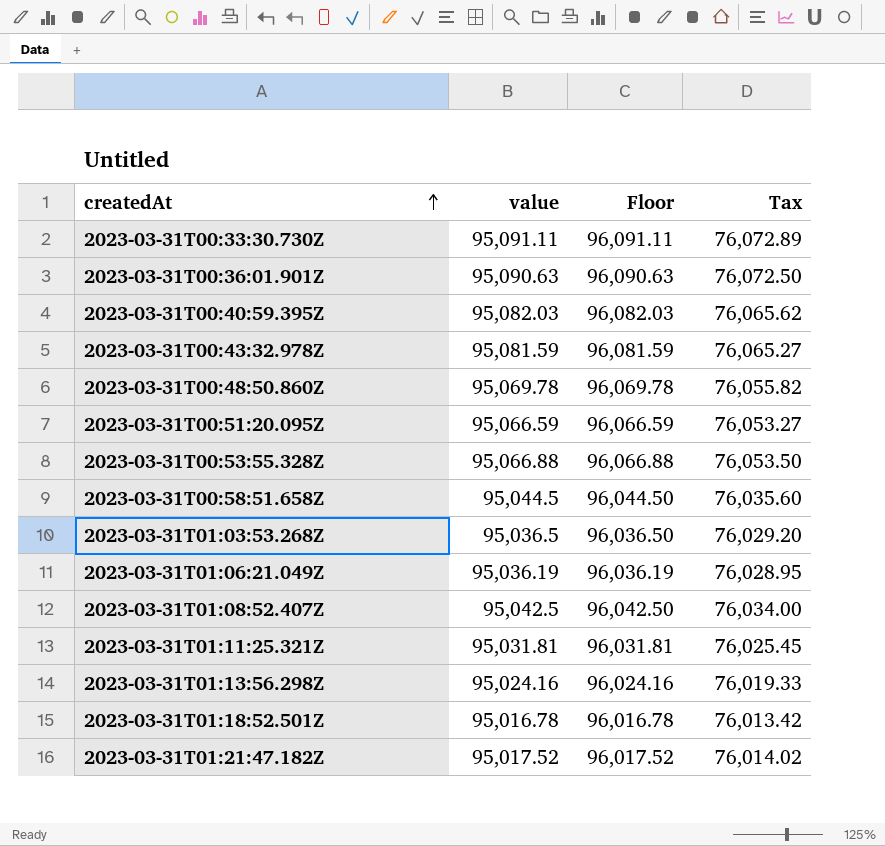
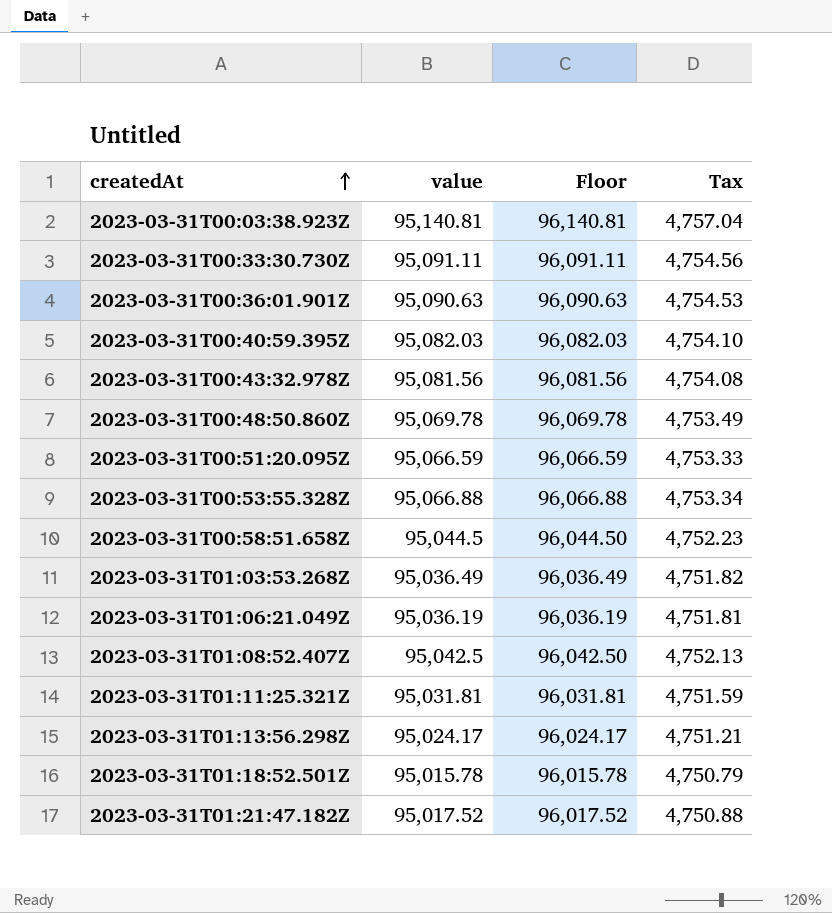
column Tax | formula: [value] * 0.8 -> [value] * 0.05
row 2023-03-31T00:03:38.923Z: none -> 95,140.81 | 96,140.81 | 4,757.04
2023-03-31T00:43:32.978Z | value: 95,081.59 -> 95,081.56
2023-03-31T00:43:32.978Z | Floor: 96,081.59 -> 96,081.56
2023-03-31T01:03:53.268Z | value: 95,036.5 -> 95,036.49
2023-03-31T01:03:53.268Z | Floor: 96,036.50 -> 96,036.49
2023-03-31T01:13:56.298Z | value: 95,024.16 -> 95,024.17
2023-03-31T01:13:56.298Z | Floor: 96,024.16 -> 96,024.17
2023-03-31T01:18:52.501Z | value: 95,016.78 -> 95,015.78
2023-03-31T01:18:52.501Z | Floor: 96,016.78 -> 96,015.78

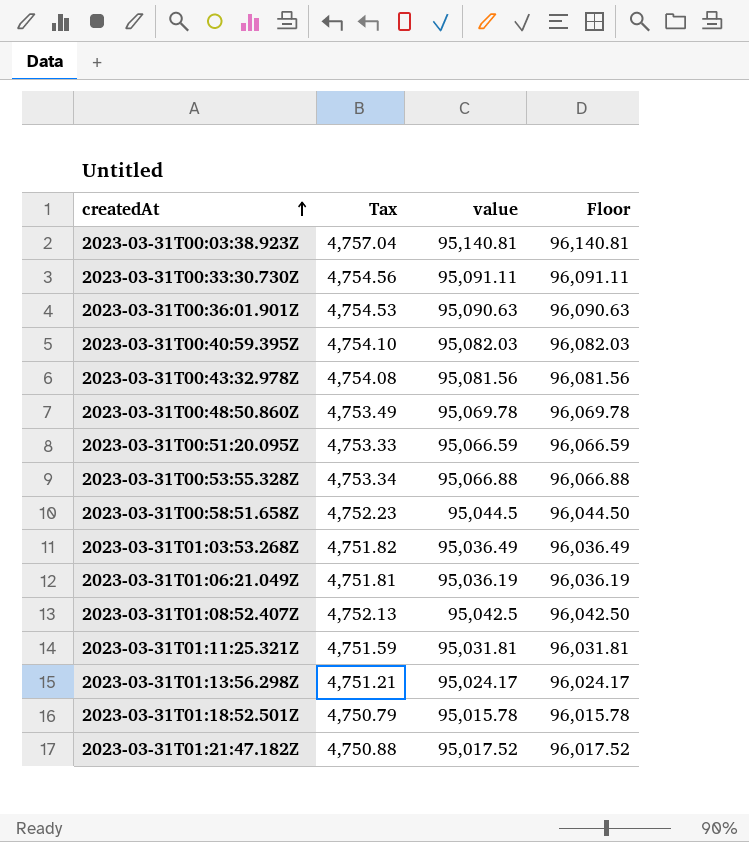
column Tax | position: 4 -> 2

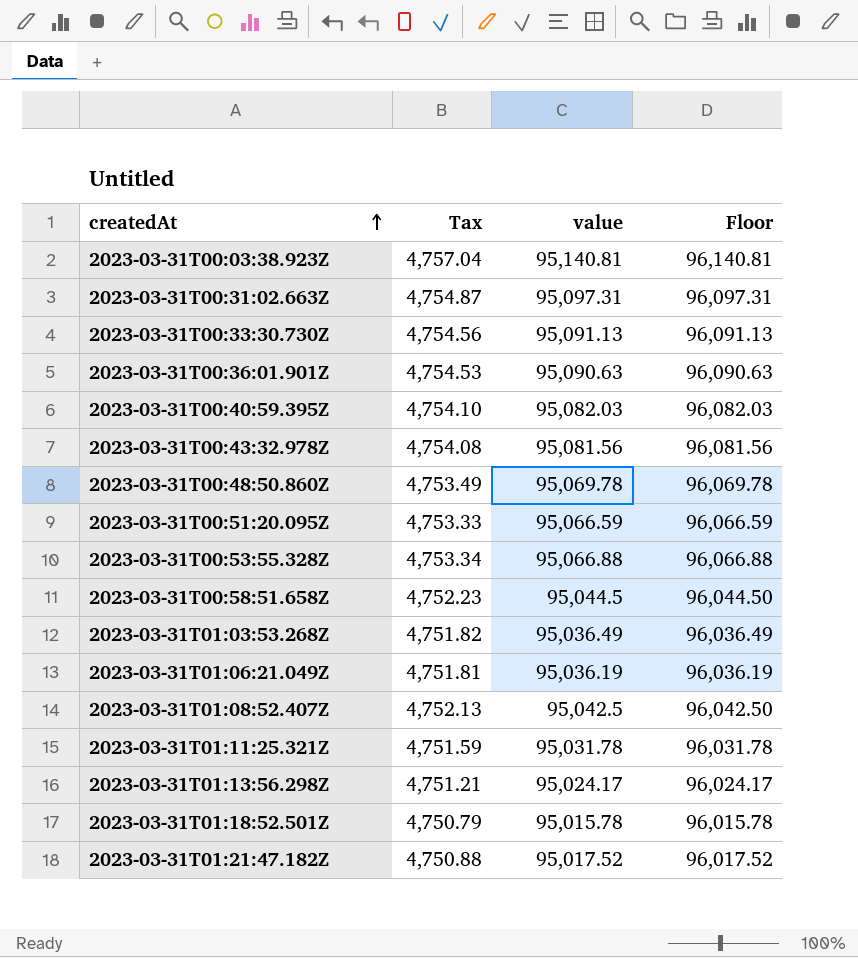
row 2023-03-31T00:31:02.663Z: none -> 4,754.87 | 95,097.31 | 96,097.31
2023-03-31T00:33:30.730Z | value: 95,091.11 -> 95,091.13
2023-03-31T00:33:30.730Z | Floor: 96,091.11 -> 96,091.13
2023-03-31T01:11:25.321Z | value: 95,031.81 -> 95,031.78
2023-03-31T01:11:25.321Z | Floor: 96,031.81 -> 96,031.78

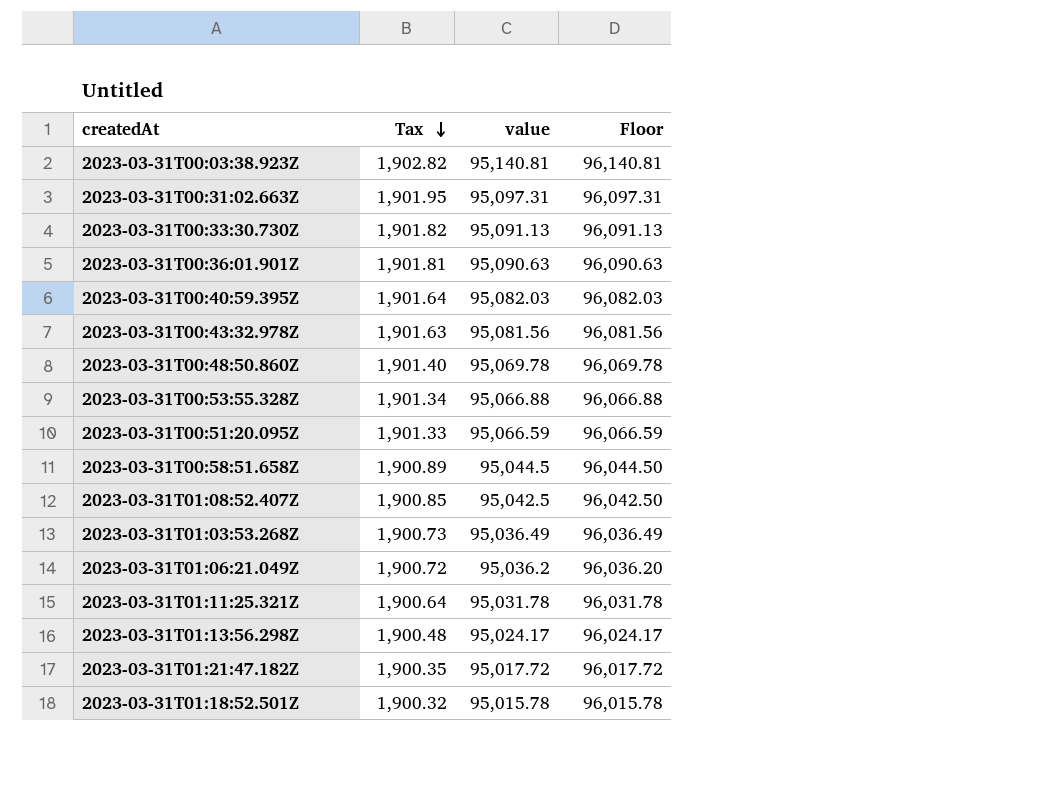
row order: createdAt ascending -> Tax descending
column Tax | formula: [value] * 0.05 -> [value] * 0.02
2023-03-31T01:06:21.049Z | value: 95,036.19 -> 95,036.2
2023-03-31T01:06:21.049Z | Floor: 96,036.19 -> 96,036.20
2023-03-31T01:21:47.182Z | value: 95,017.52 -> 95,017.72
2023-03-31T01:21:47.182Z | Floor: 96,017.52 -> 96,017.72

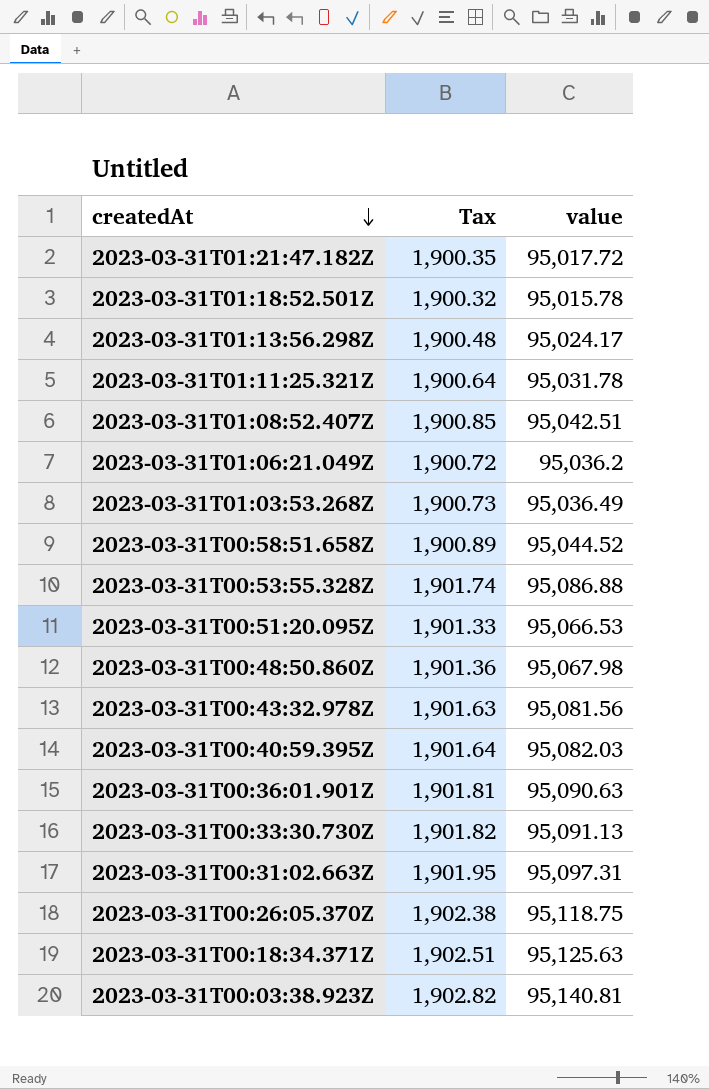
row order: Tax descending -> createdAt descending
column Floor | formula: [value] + 1000 -> none
2023-03-31T01:08:52.407Z | value: 95,042.5 -> 95,042.51
2023-03-31T00:58:51.658Z | value: 95,044.5 -> 95,044.52
2023-03-31T00:53:55.328Z | Tax: 1,901.34 -> 1,901.74
2023-03-31T00:53:55.328Z | value: 95,066.88 -> 95,086.88
2023-03-31T00:51:20.095Z | value: 95,066.59 -> 95,066.53
2023-03-31T00:48:50.860Z | Tax: 1,901.40 -> 1,901.36
2023-03-31T00:48:50.860Z | value: 95,069.78 -> 95,067.98
row 2023-03-31T00:26:05.370Z: none -> 1,902.38 | 95,118.75
row 2023-03-31T00:18:34.371Z: none -> 1,902.51 | 95,125.63

